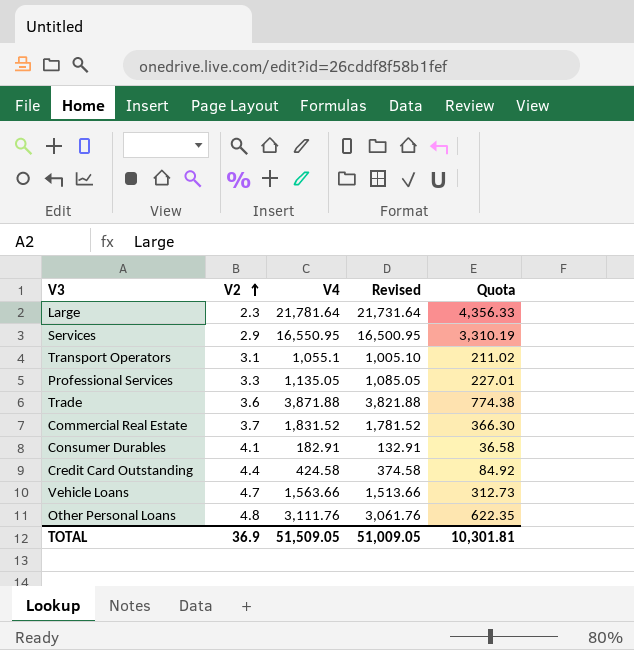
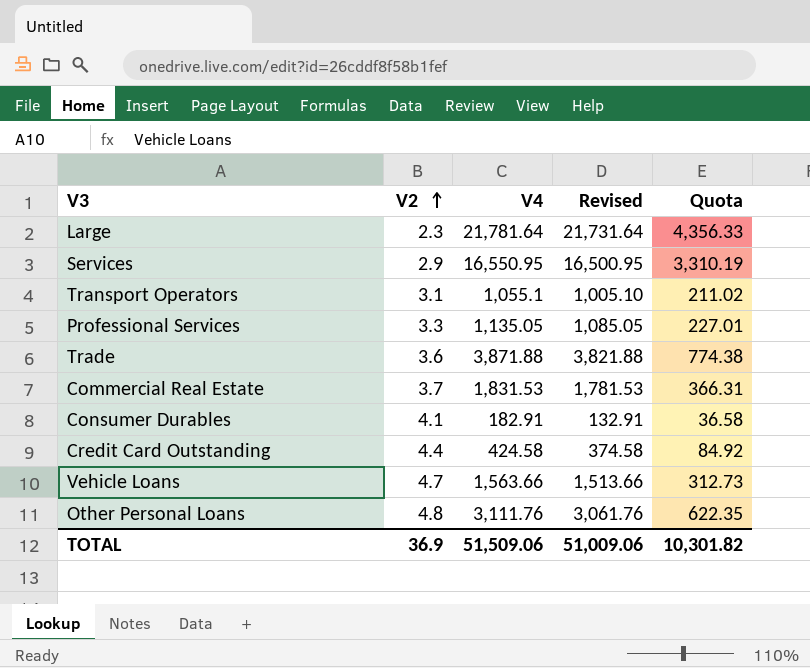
Commercial Real Estate | V4: 1,831.52 -> 1,831.53
Commercial Real Estate | Revised: 1,781.52 -> 1,781.53
Commercial Real Estate | Quota: 366.30 -> 366.31
TOTAL | V4: 51,509.05 -> 51,509.06
TOTAL | Revised: 51,009.05 -> 51,009.06
TOTAL | Quota: 10,301.81 -> 10,301.82

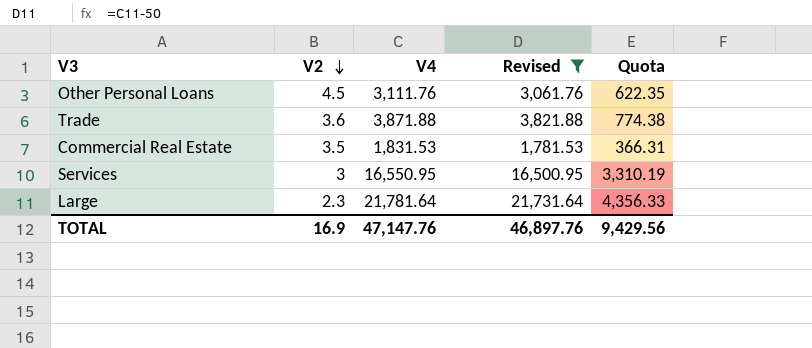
filter: none -> Revised >= 1,781.53
row order: V2 ascending -> V2 descending
Other Personal Loans | V2: 4.8 -> 4.5
Commercial Real Estate | V2: 3.7 -> 3.5
Services | V2: 2.9 -> 3
TOTAL | V2: 36.9 -> 16.9
TOTAL | V4: 51,509.06 -> 47,147.76
TOTAL | Revised: 51,009.06 -> 46,897.76
TOTAL | Quota: 10,301.82 -> 9,429.56

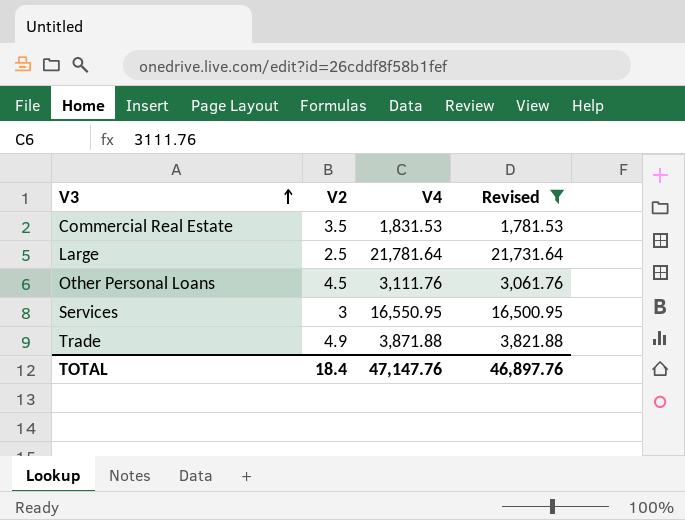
row order: V2 descending -> V3 ascending
column Quota | formula: [V4] * 0.2 -> none
Large | V2: 2.3 -> 2.5
Trade | V2: 3.6 -> 4.9
TOTAL | V2: 16.9 -> 18.4

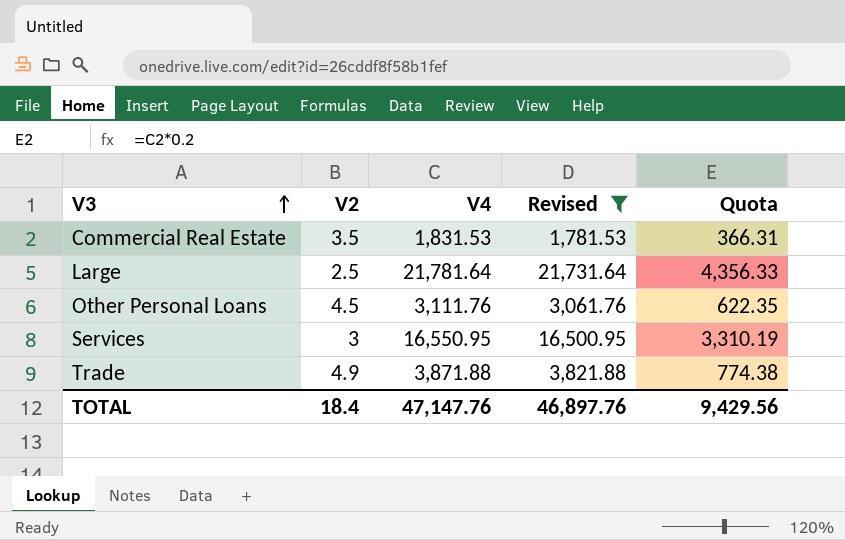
column Quota | formula: none -> [V4] * 0.2

